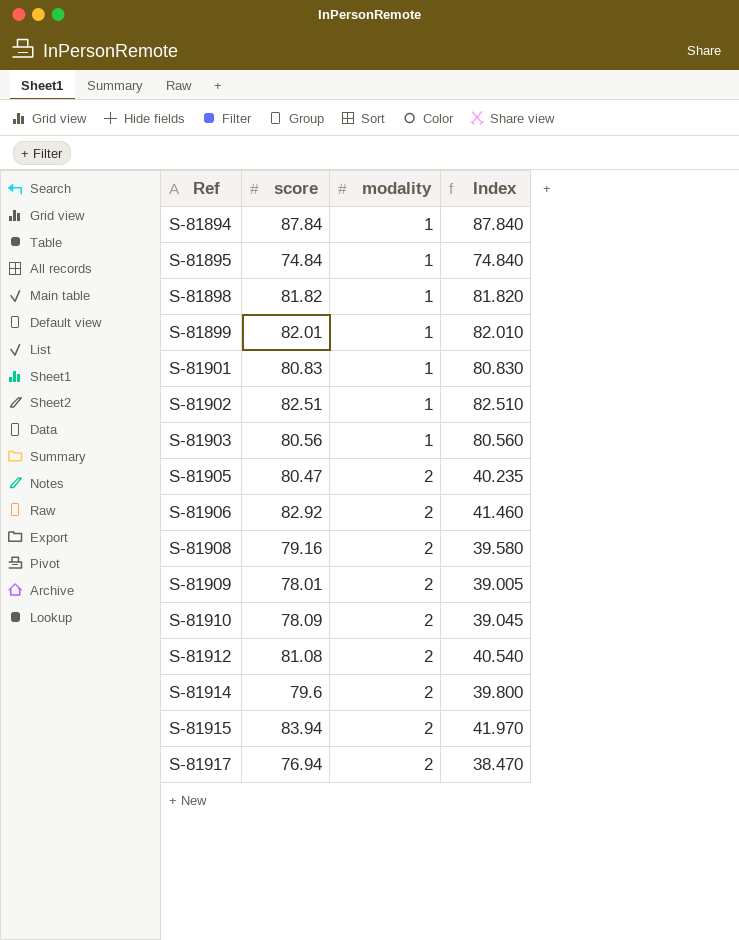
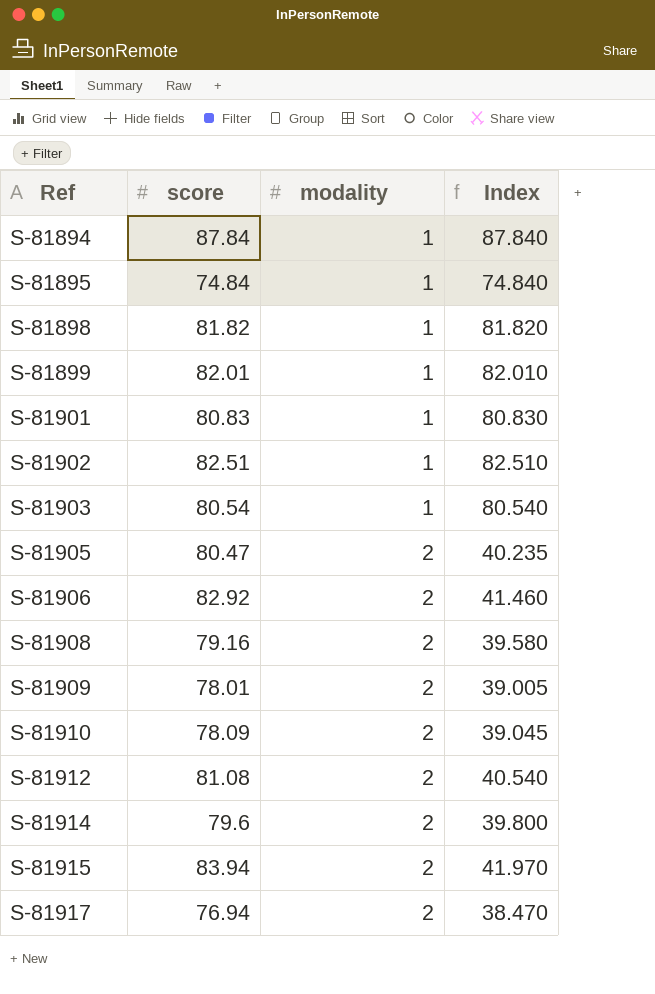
S-81903 | score: 80.56 -> 80.54
S-81903 | Index: 80.560 -> 80.540

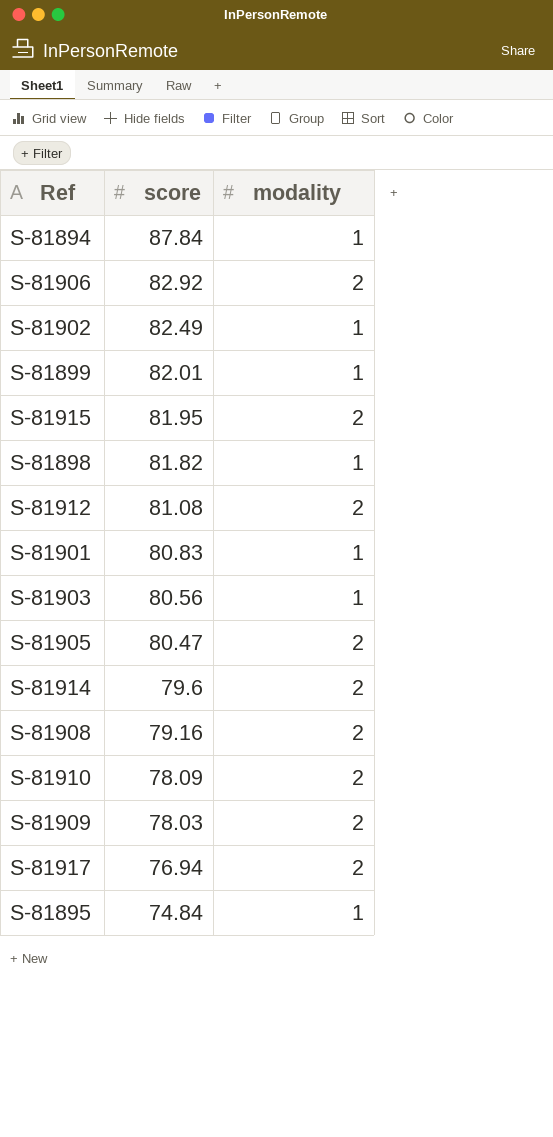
row order: Ref ascending -> score descending
column Index | formula: [score] / [modality] -> none
S-81902 | score: 82.51 -> 82.49
S-81915 | score: 83.94 -> 81.95
S-81903 | score: 80.54 -> 80.56
S-81909 | score: 78.01 -> 78.03

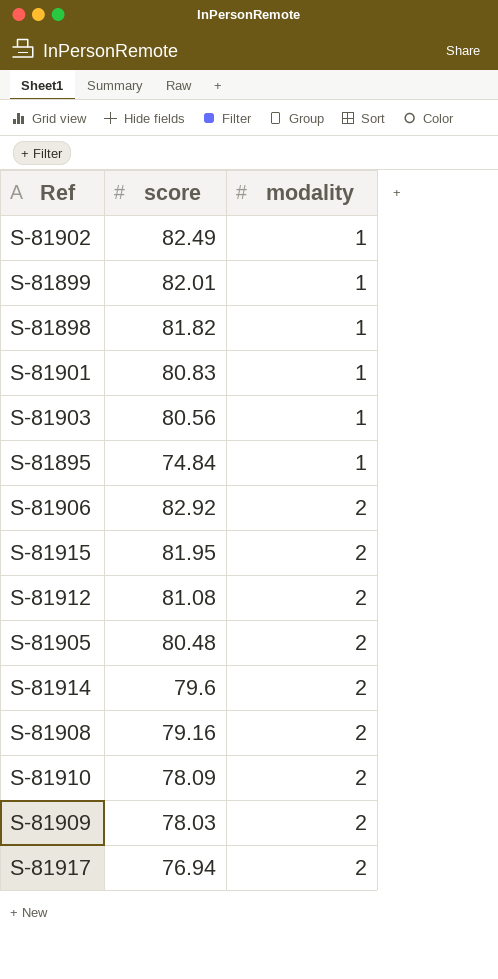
row order: score descending -> modality ascending
row S-81894: 87.84 | 1 -> none
S-81905 | score: 80.47 -> 80.48

